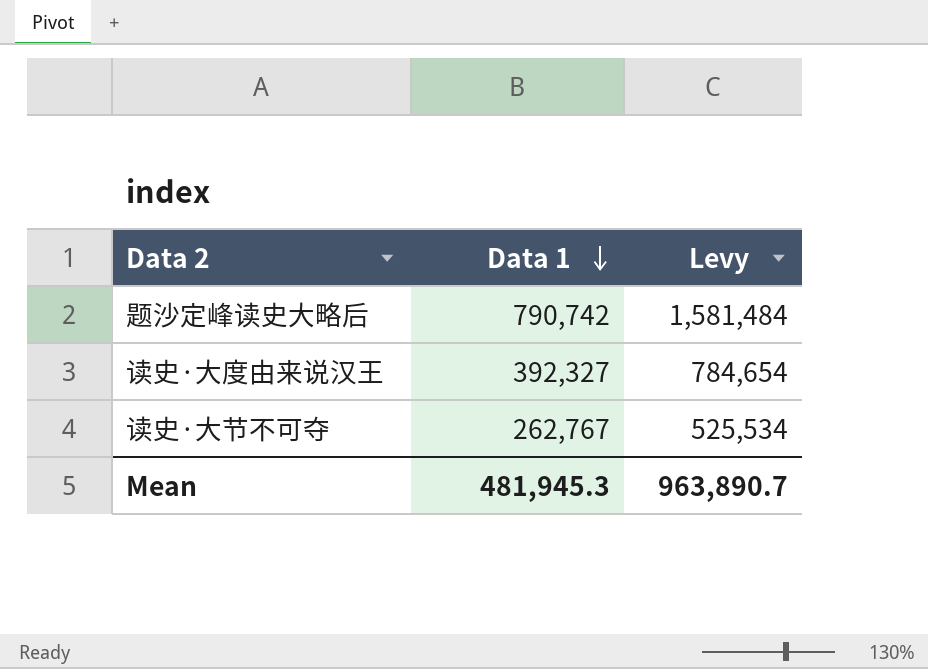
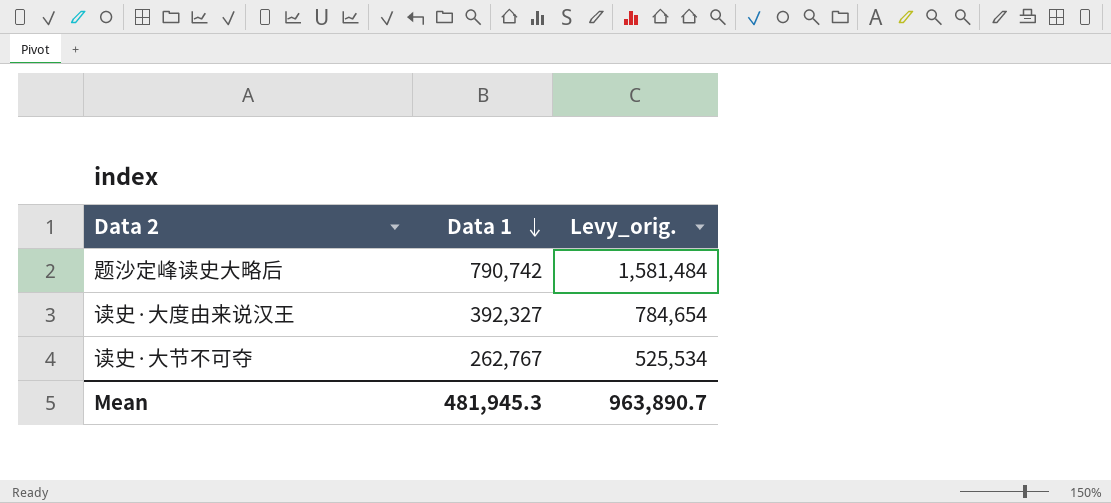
column name: Levy -> Levy_orig.

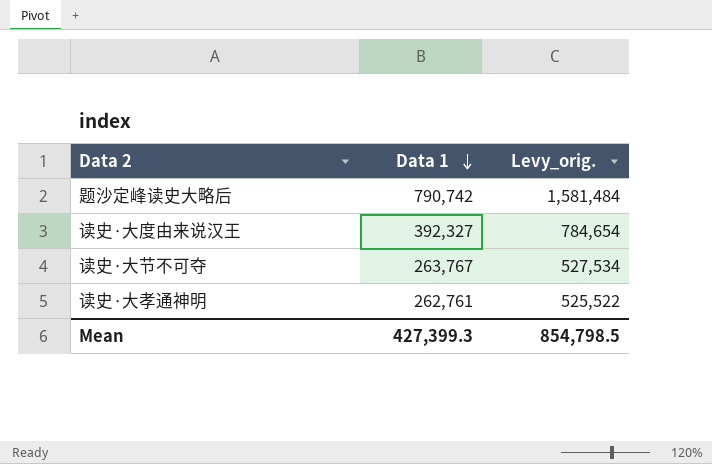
读史·大节不可夺 | Data 1: 262,767 -> 263,767
读史·大节不可夺 | Levy_orig.: 525,534 -> 527,534
row 读史·大孝通神明: none -> 262,761 | 525,522
Mean | Data 1: 481,945.3 -> 427,399.3
Mean | Levy_orig.: 963,890.7 -> 854,798.5

